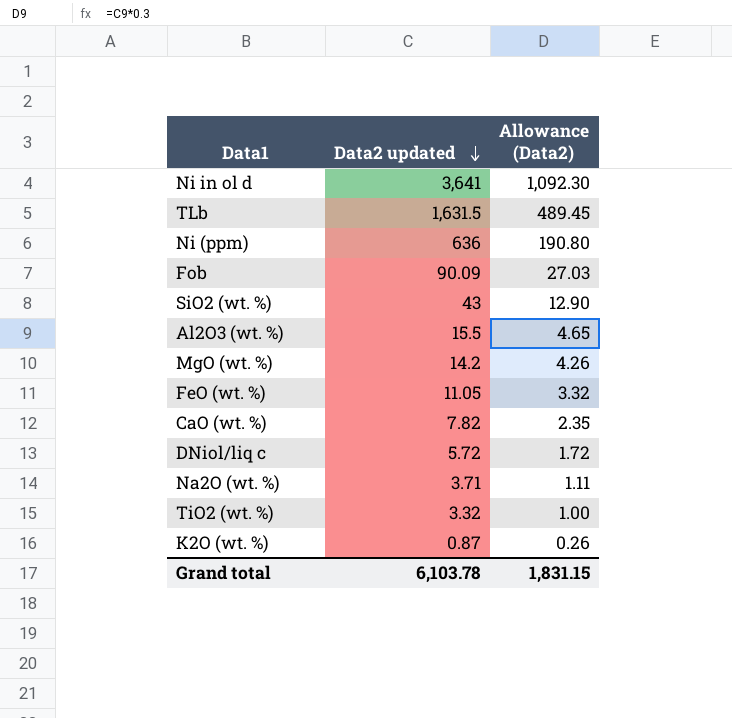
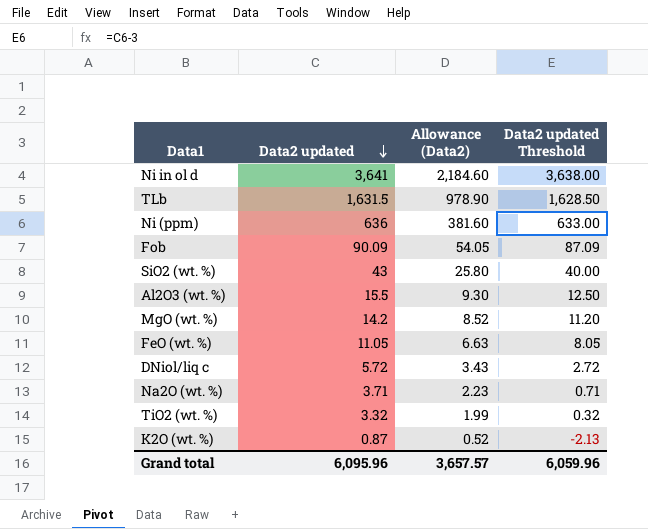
column Allowance (Data2) | formula: [Data2 updated] * 0.3 -> [Data2 updated] * 0.6
column Data2 updated Threshold | formula: none -> [Data2 updated] - 3
row CaO (wt. %): 7.82 | 2.35 -> none
Grand total | Data2 updated: 6,103.78 -> 6,095.96
Grand total | Allowance (Data2): 1,831.15 -> 3,657.57

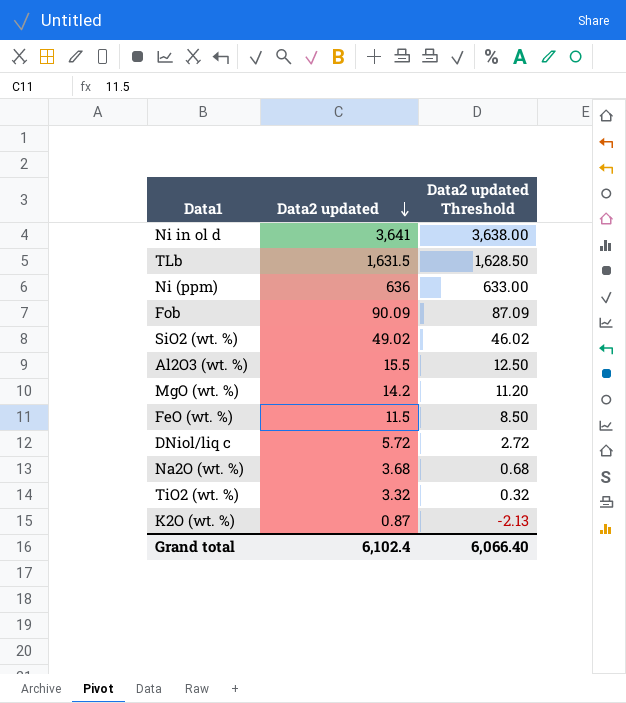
column Allowance (Data2) | formula: [Data2 updated] * 0.6 -> none
SiO2 (wt. %) | Data2 updated: 43 -> 49.02
SiO2 (wt. %) | Data2 updated Threshold: 40.00 -> 46.02
FeO (wt. %) | Data2 updated: 11.05 -> 11.5
FeO (wt. %) | Data2 updated Threshold: 8.05 -> 8.50
Na2O (wt. %) | Data2 updated: 3.71 -> 3.68
Na2O (wt. %) | Data2 updated Threshold: 0.71 -> 0.68
Grand total | Data2 updated: 6,095.96 -> 6,102.4
Grand total | Data2 updated Threshold: 6,059.96 -> 6,066.40

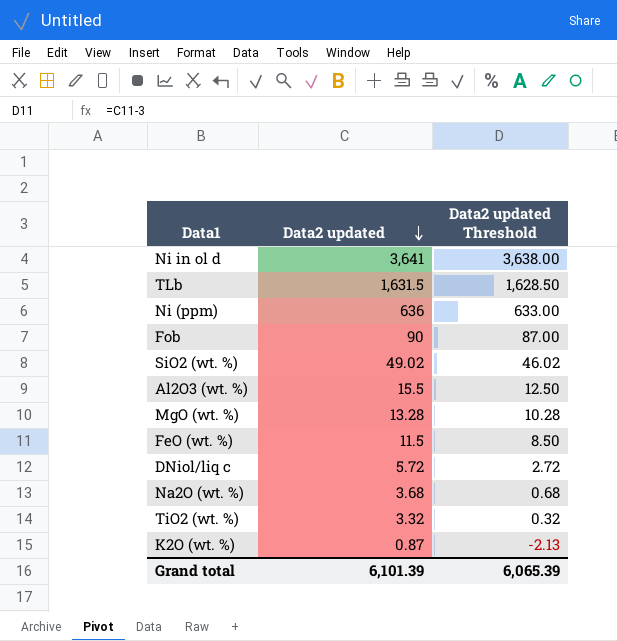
Fob | Data2 updated: 90.09 -> 90
Fob | Data2 updated Threshold: 87.09 -> 87.00
MgO (wt. %) | Data2 updated: 14.2 -> 13.28
MgO (wt. %) | Data2 updated Threshold: 11.20 -> 10.28
Grand total | Data2 updated: 6,102.4 -> 6,101.39
Grand total | Data2 updated Threshold: 6,066.40 -> 6,065.39

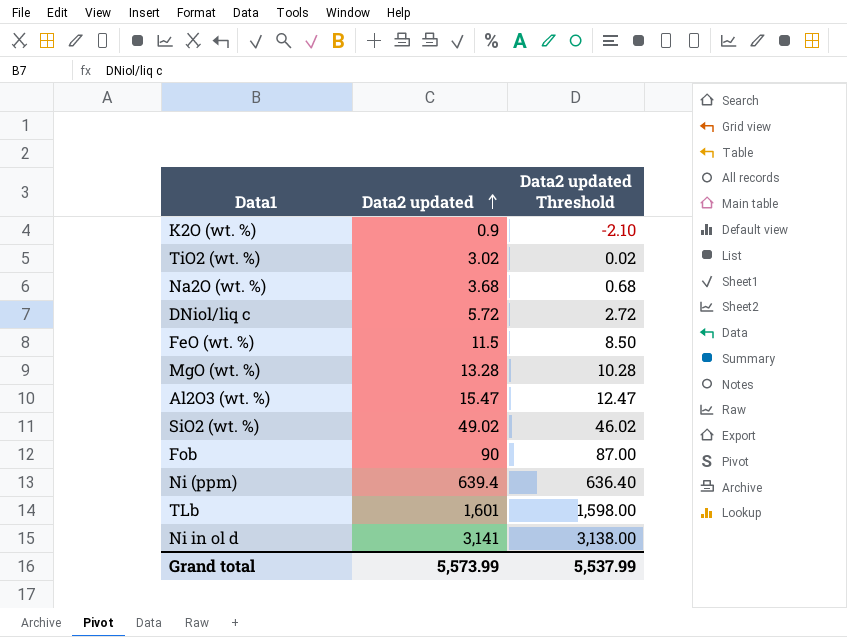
row order: Data2 updated descending -> Data2 updated ascending
K2O (wt. %) | Data2 updated: 0.87 -> 0.9
K2O (wt. %) | Data2 updated Threshold: -2.13 -> -2.10
TiO2 (wt. %) | Data2 updated: 3.32 -> 3.02
TiO2 (wt. %) | Data2 updated Threshold: 0.32 -> 0.02
Al2O3 (wt. %) | Data2 updated: 15.5 -> 15.47
Al2O3 (wt. %) | Data2 updated Threshold: 12.50 -> 12.47
Ni (ppm) | Data2 updated: 636 -> 639.4
Ni (ppm) | Data2 updated Threshold: 633.00 -> 636.40
TLb | Data2 updated: 1,631.5 -> 1,601
TLb | Data2 updated Threshold: 1,628.50 -> 1,598.00
Ni in ol d | Data2 updated: 3,641 -> 3,141
Ni in ol d | Data2 updated Threshold: 3,638.00 -> 3,138.00
Grand total | Data2 updated: 6,101.39 -> 5,573.99
Grand total | Data2 updated Threshold: 6,065.39 -> 5,537.99

